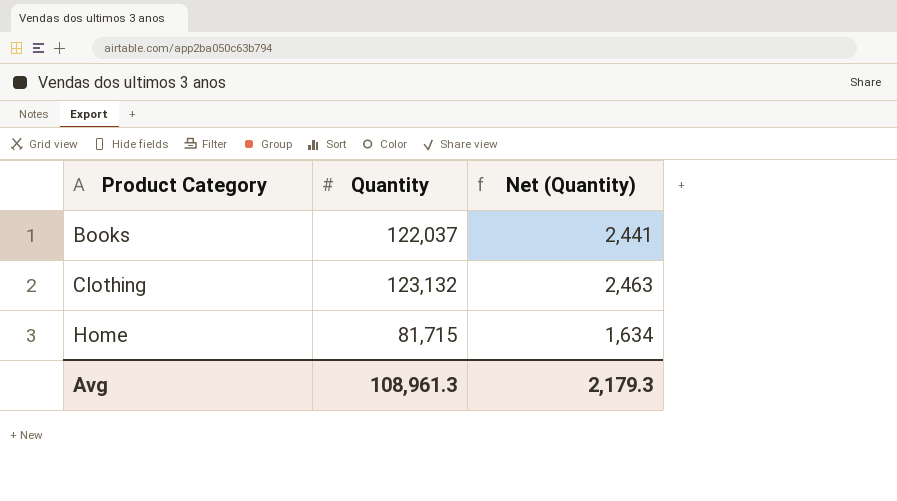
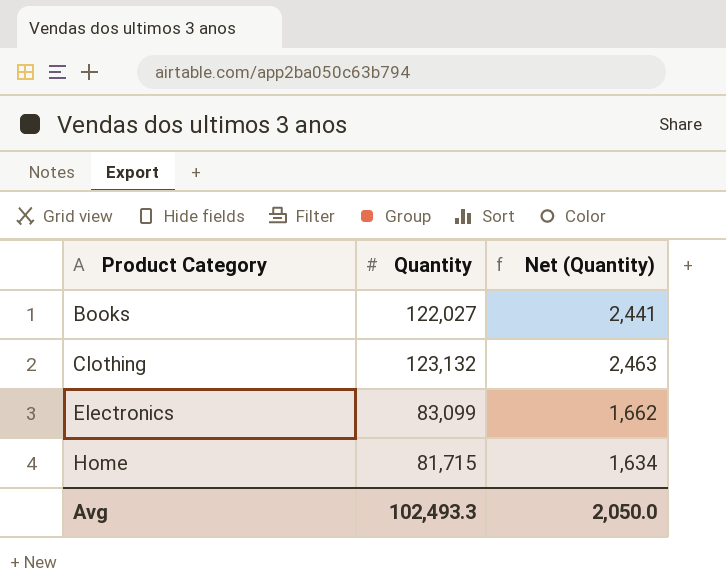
Books | Quantity: 122,037 -> 122,027
row Electronics: none -> 83,099 | 1,662
Avg | Quantity: 108,961.3 -> 102,493.3
Avg | Net (Quantity): 2,179.3 -> 2,050.0

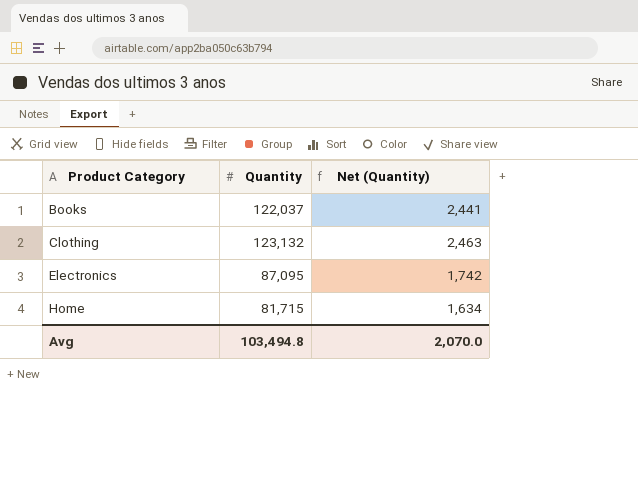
Books | Quantity: 122,027 -> 122,037
Electronics | Quantity: 83,099 -> 87,095
Electronics | Net (Quantity): 1,662 -> 1,742
Avg | Quantity: 102,493.3 -> 103,494.8
Avg | Net (Quantity): 2,050.0 -> 2,070.0

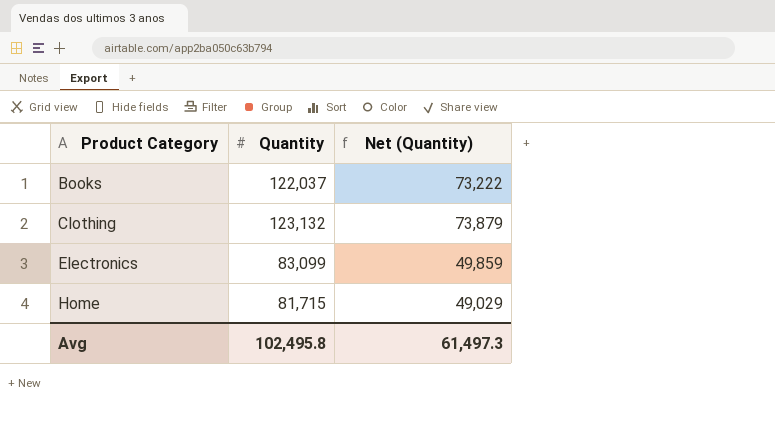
column Net (Quantity) | formula: [Quantity] * 0.02 -> [Quantity] * 0.6
Electronics | Quantity: 87,095 -> 83,099
Avg | Quantity: 103,494.8 -> 102,495.8
Avg | Net (Quantity): 2,070.0 -> 61,497.3

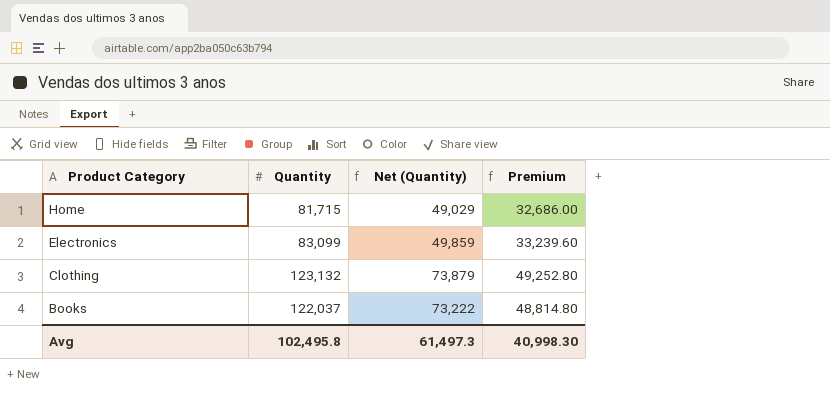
row order: Product Category ascending -> Product Category descending
column Premium | formula: none -> [Quantity] * 0.4

